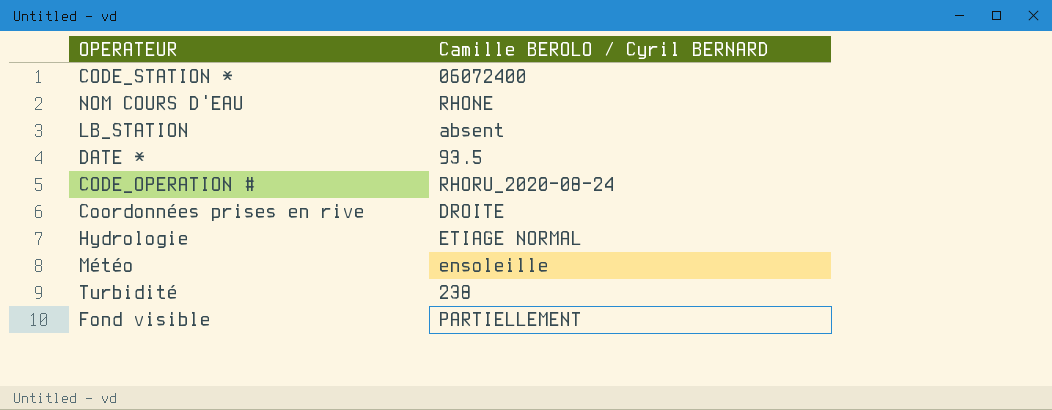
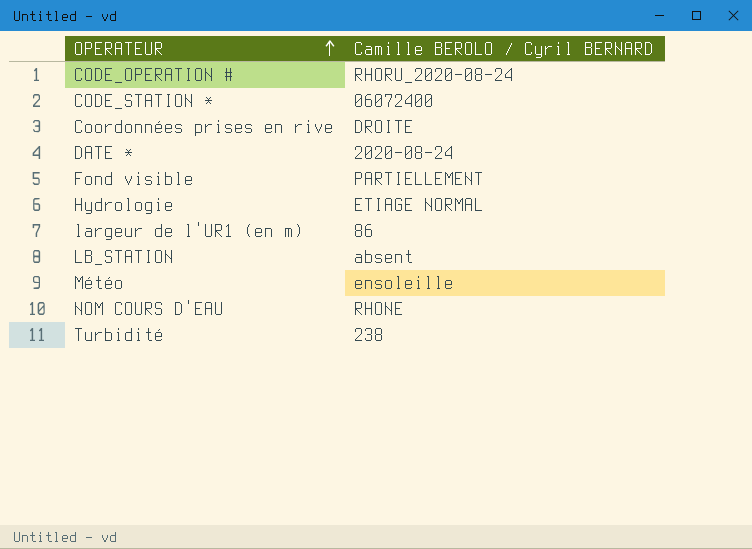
row order: none -> OPERATEUR ascending
DATE * | Camille BEROLO / Cyril BERNARD: 93.5 -> 2020-08-24
row largeur de l'UR1 (en m): none -> 86

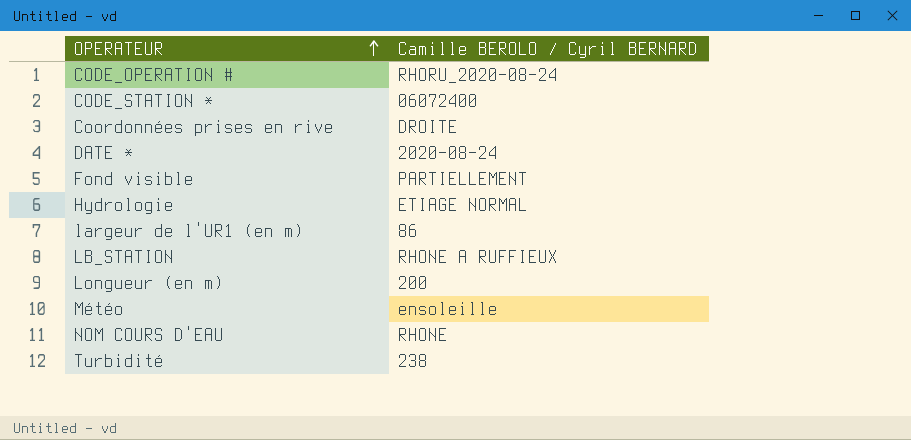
LB_STATION | Camille BEROLO / Cyril BERNARD: absent -> RHONE A RUFFIEUX
row Longueur (en m): none -> 200

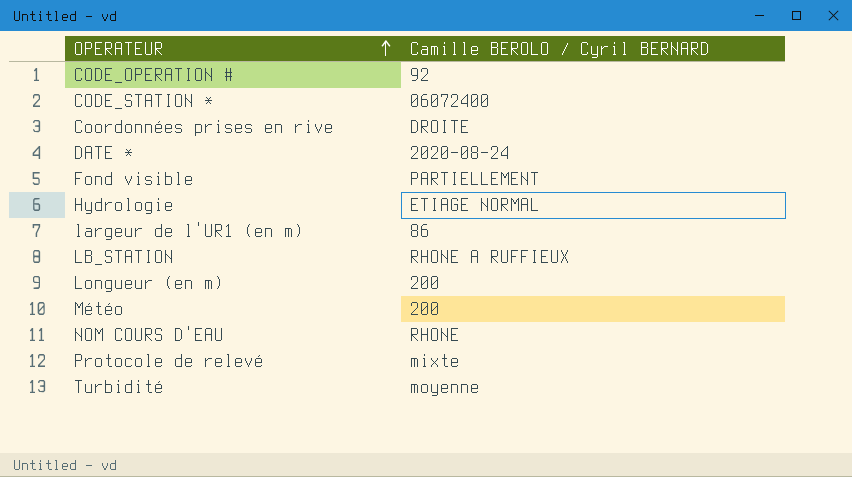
CODE_OPERATION # | Camille BEROLO / Cyril BERNARD: RHORU_2020-08-24 -> 92
Météo | Camille BEROLO / Cyril BERNARD: ensoleille -> 200
row Protocole de relevé: none -> mixte
Turbidité | Camille BEROLO / Cyril BERNARD: 238 -> moyenne

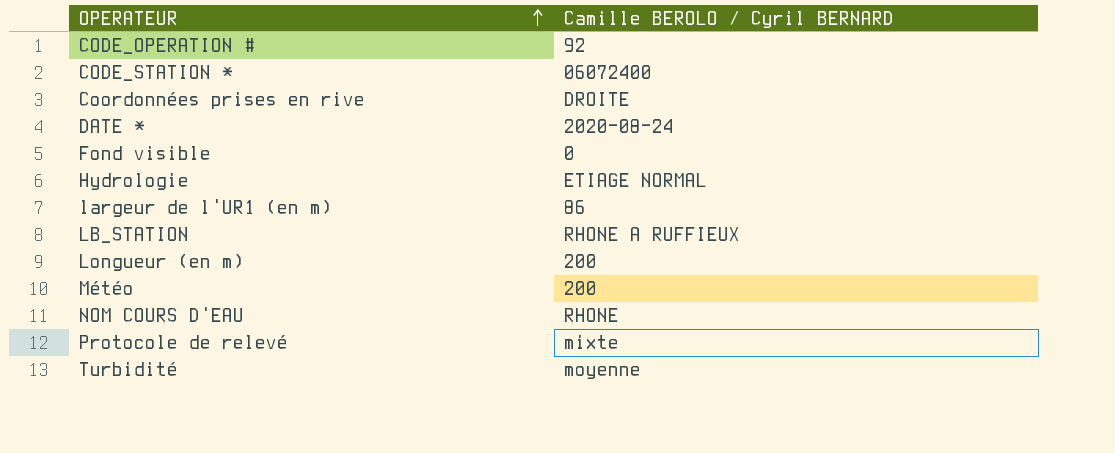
Fond visible | Camille BEROLO / Cyril BERNARD: PARTIELLEMENT -> 0

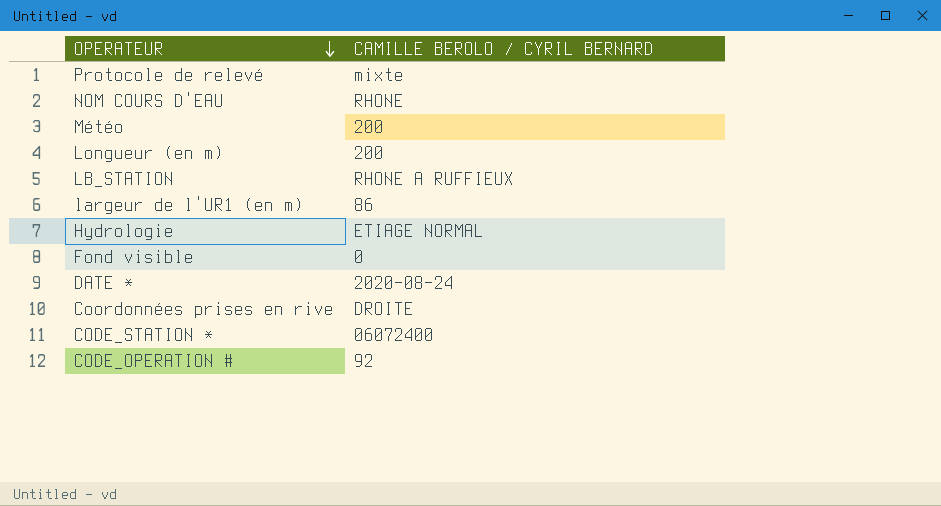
row order: OPERATEUR ascending -> OPERATEUR descending
column name: Camille BEROLO / Cyril BERNARD -> CAMILLE BEROLO / CYRIL BERNARD
row Turbidité: moyenne -> none

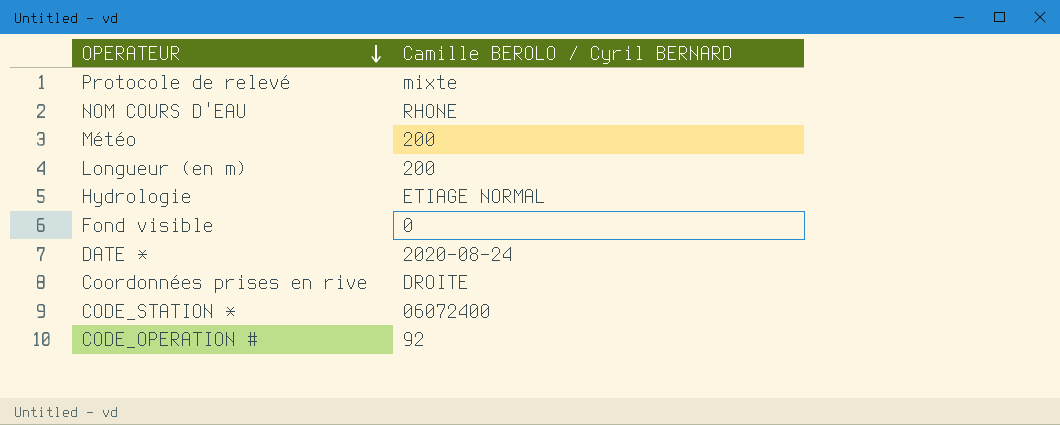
column name: CAMILLE BEROLO / CYRIL BERNARD -> Camille BEROLO / Cyril BERNARD
row LB_STATION: RHONE A RUFFIEUX -> none
row largeur de l'UR1 (en m): 86 -> none

